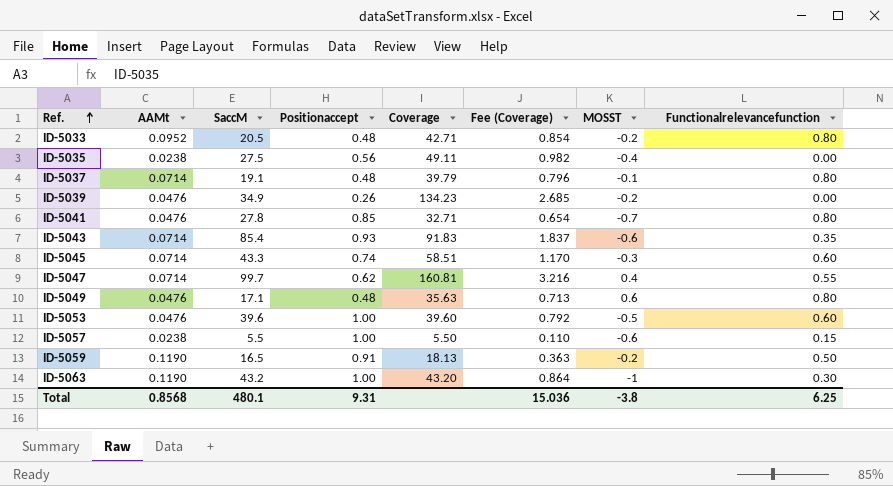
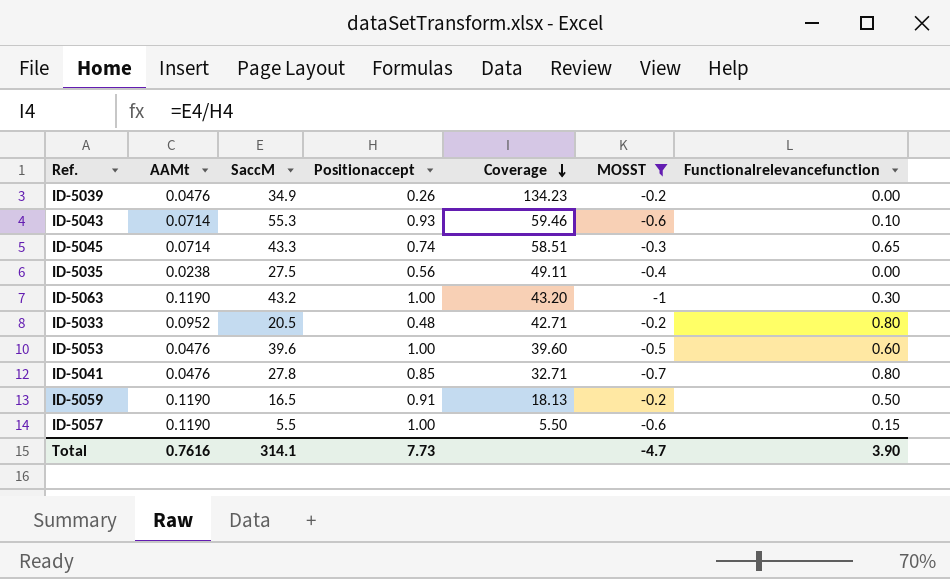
filter: none -> MOSST <= -0.2
row order: Ref. ascending -> Coverage descending
column Fee (Coverage) | formula: [Coverage] * 0.02 -> none
ID-5043 | SaccM: 85.4 -> 55.3
ID-5043 | Coverage: 91.83 -> 59.46
ID-5043 | Functionalrelevancefunction: 0.35 -> 0.10
ID-5045 | Functionalrelevancefunction: 0.60 -> 0.65
ID-5057 | AAMt: 0.0238 -> 0.1190
Total | AAMt: 0.8568 -> 0.7616
Total | SaccM: 480.1 -> 314.1
Total | Positionaccept: 9.31 -> 7.73
Total | MOSST: -3.8 -> -4.7
Total | Functionalrelevancefunction: 6.25 -> 3.90

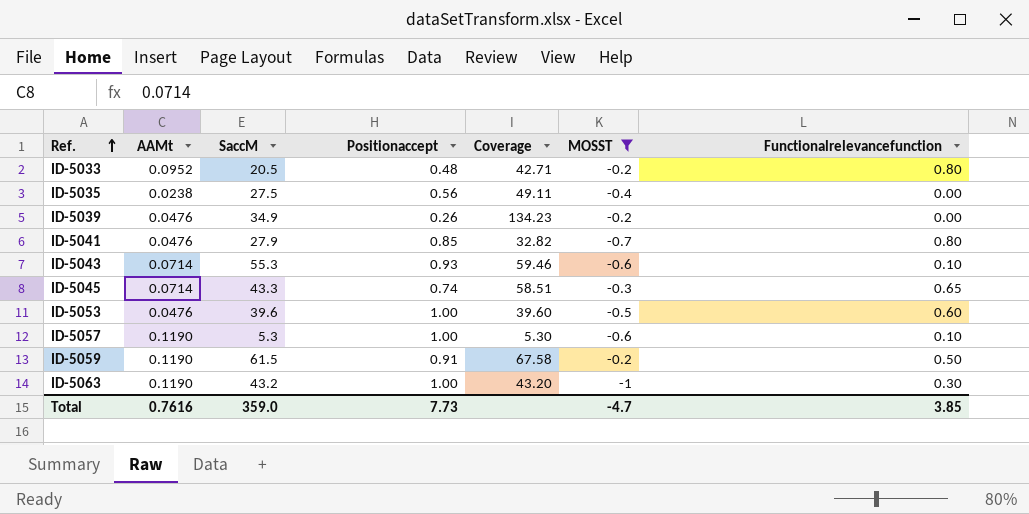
row order: Coverage descending -> Ref. ascending
ID-5041 | SaccM: 27.8 -> 27.9
ID-5041 | Coverage: 32.71 -> 32.82
ID-5057 | SaccM: 5.5 -> 5.3
ID-5057 | Coverage: 5.50 -> 5.30
ID-5057 | Functionalrelevancefunction: 0.15 -> 0.10
ID-5059 | SaccM: 16.5 -> 61.5
ID-5059 | Coverage: 18.13 -> 67.58
Total | SaccM: 314.1 -> 359.0
Total | Functionalrelevancefunction: 3.90 -> 3.85

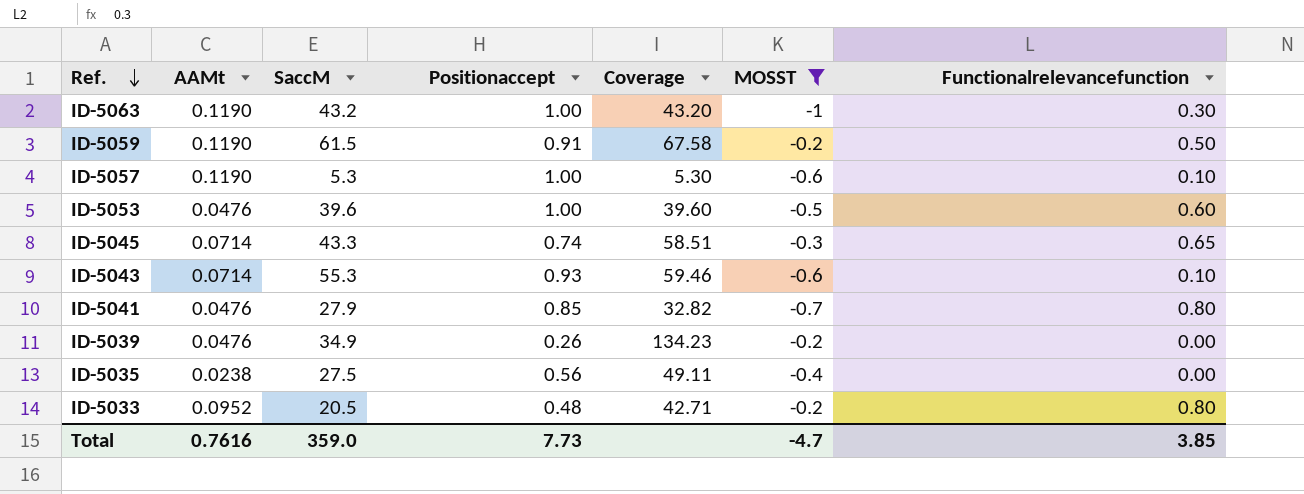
row order: Ref. ascending -> Ref. descending

